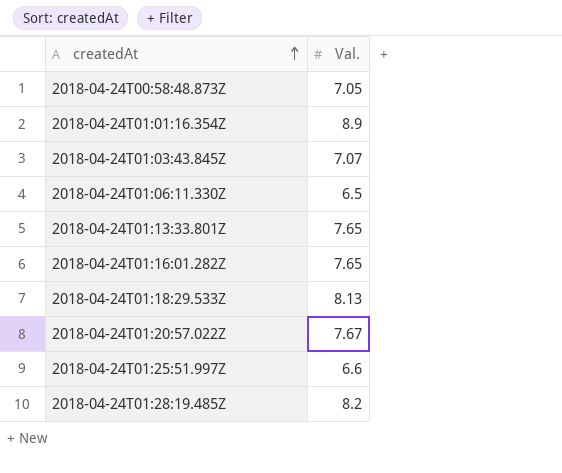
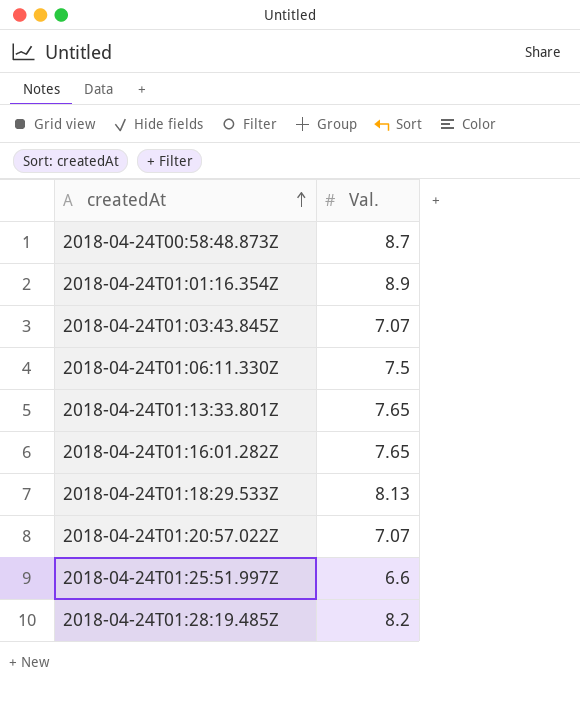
2018-04-24T00:58:48.873Z | Val.: 7.05 -> 8.7
2018-04-24T01:06:11.330Z | Val.: 6.5 -> 7.5
2018-04-24T01:20:57.022Z | Val.: 7.67 -> 7.07

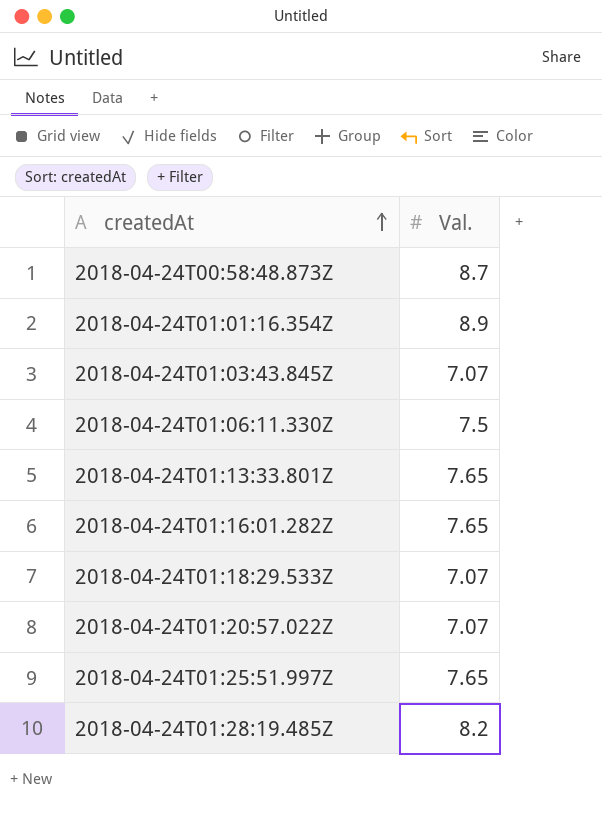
2018-04-24T01:18:29.533Z | Val.: 8.13 -> 7.07
2018-04-24T01:25:51.997Z | Val.: 6.6 -> 7.65

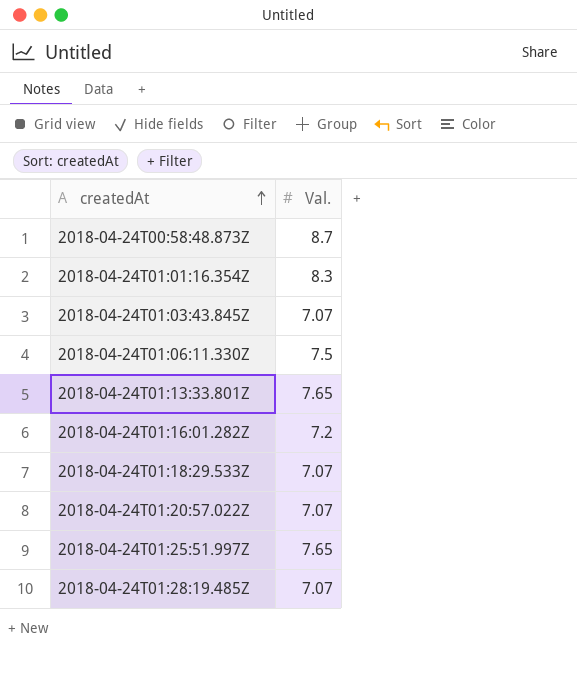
2018-04-24T01:01:16.354Z | Val.: 8.9 -> 8.3
2018-04-24T01:16:01.282Z | Val.: 7.65 -> 7.2
2018-04-24T01:28:19.485Z | Val.: 8.2 -> 7.07

